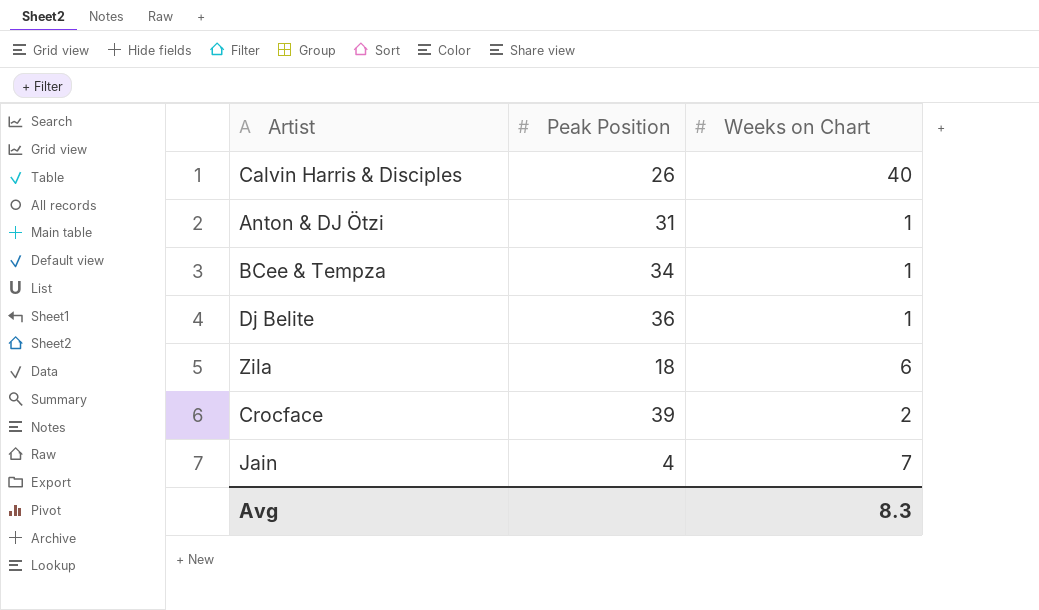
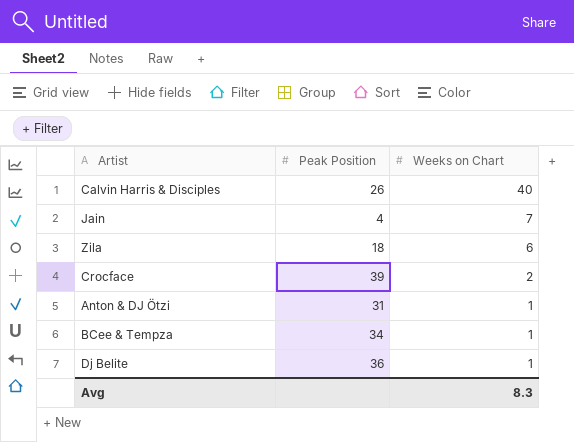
row order: none -> Weeks on Chart descending

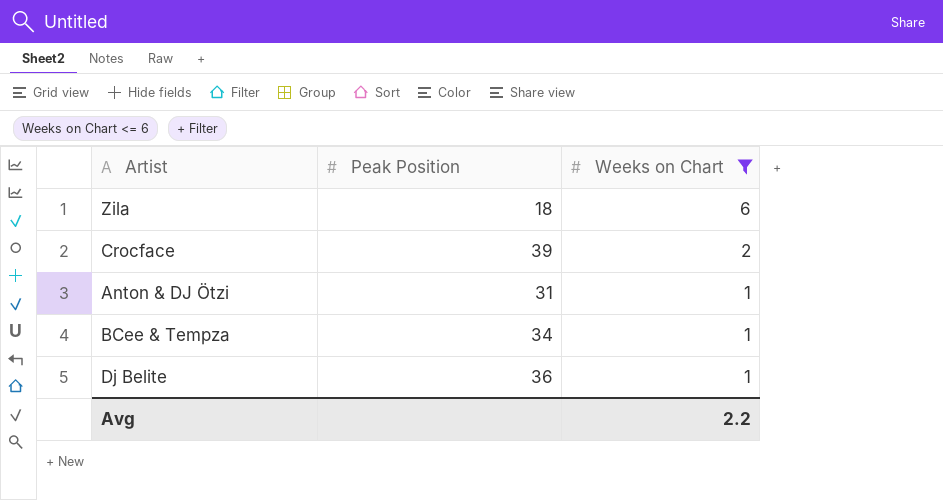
filter: none -> Weeks on Chart <= 6
Avg | Weeks on Chart: 8.3 -> 2.2

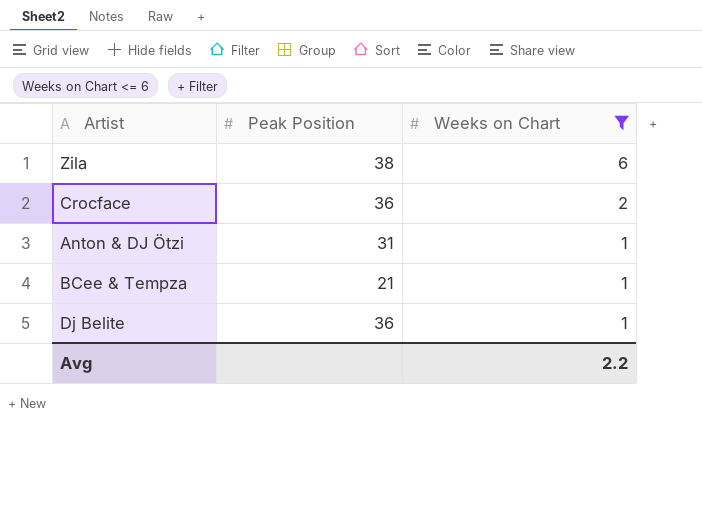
Zila | Peak Position: 18 -> 38
Crocface | Peak Position: 39 -> 36
BCee & Tempza | Peak Position: 34 -> 21

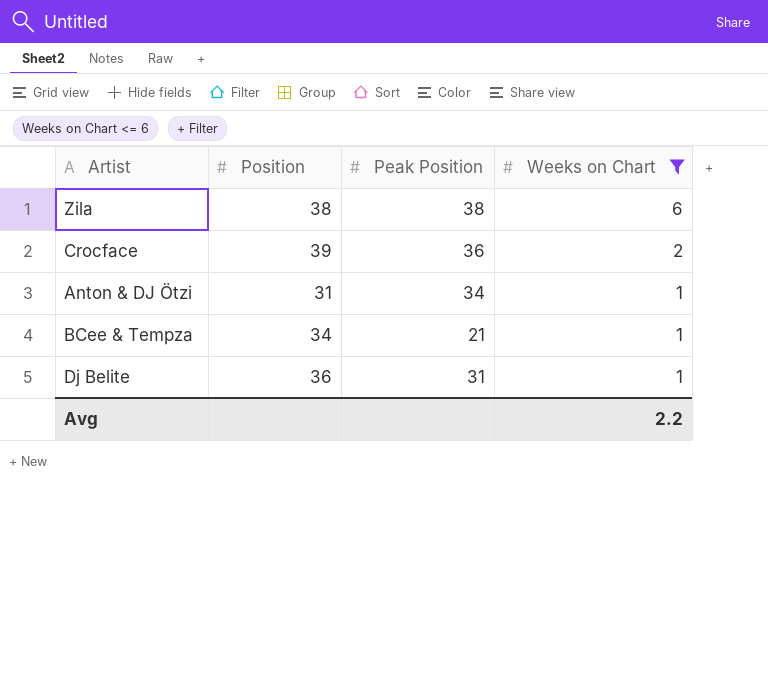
column Position | position: none -> 2
Anton & DJ Ötzi | Peak Position: 31 -> 34
Dj Belite | Peak Position: 36 -> 31

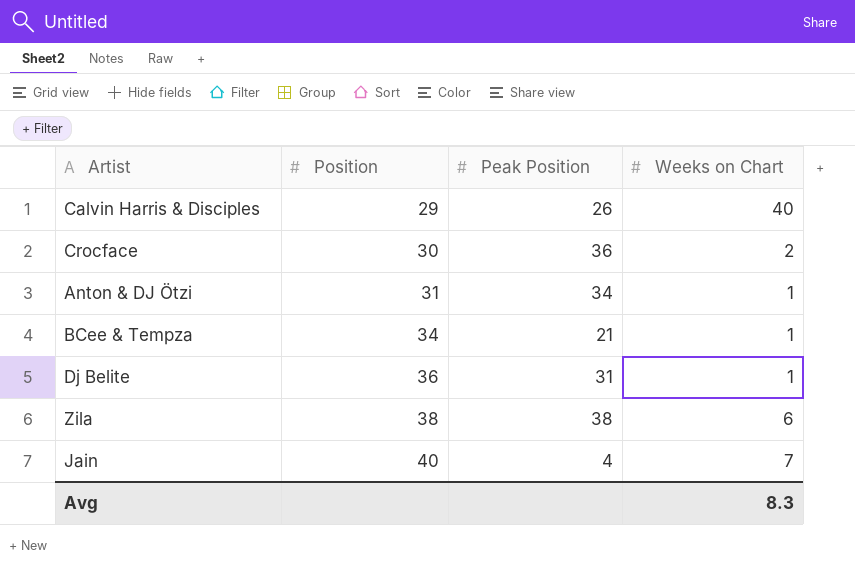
filter: Weeks on Chart <= 6 -> none
row order: Weeks on Chart descending -> Position ascending
Crocface | Position: 39 -> 30
Avg | Weeks on Chart: 2.2 -> 8.3

